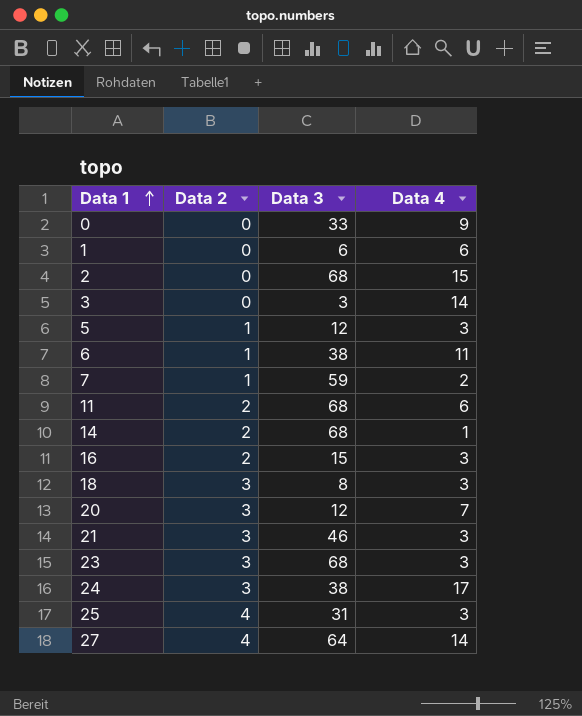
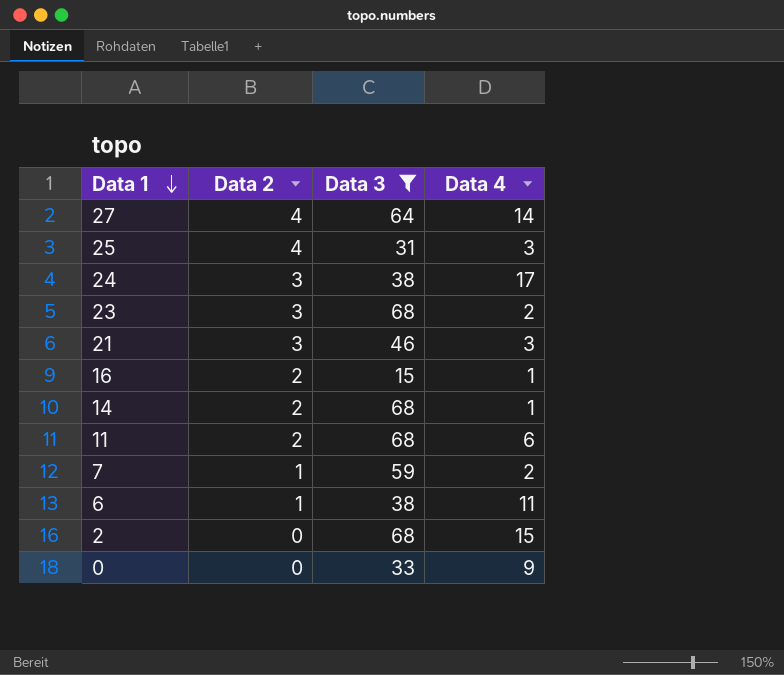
filter: none -> Data 3 >= 15
row order: Data 1 ascending -> Data 1 descending
23 | Data 4: 3 -> 2
16 | Data 4: 3 -> 1

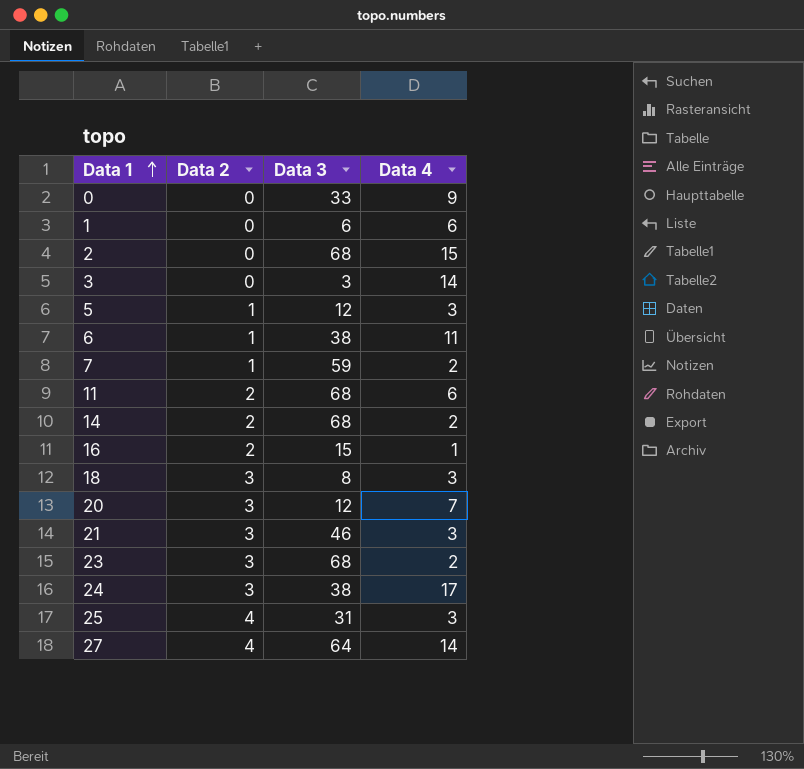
filter: Data 3 >= 15 -> none
row order: Data 1 descending -> Data 1 ascending
14 | Data 4: 1 -> 2

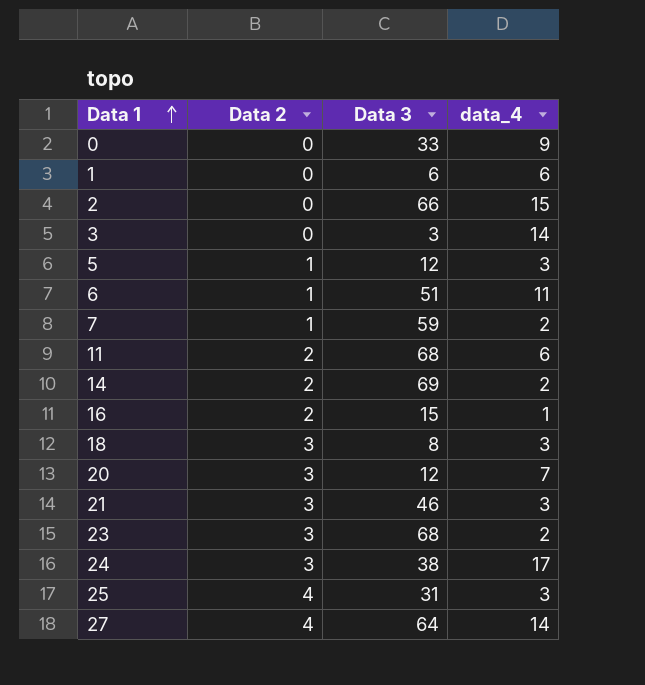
column name: Data 4 -> data_4
2 | Data 3: 68 -> 66
6 | Data 3: 38 -> 51
14 | Data 3: 68 -> 69

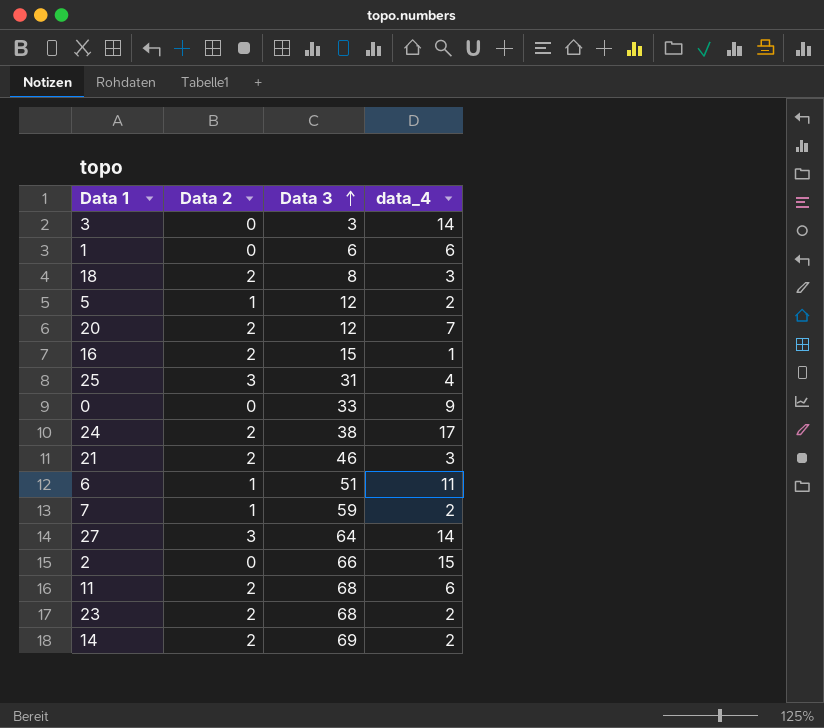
row order: Data 1 ascending -> Data 3 ascending
18 | Data 2: 3 -> 2
5 | data_4: 3 -> 2
20 | Data 2: 3 -> 2
25 | Data 2: 4 -> 3
25 | data_4: 3 -> 4
24 | Data 2: 3 -> 2
21 | Data 2: 3 -> 2
27 | Data 2: 4 -> 3
23 | Data 2: 3 -> 2

